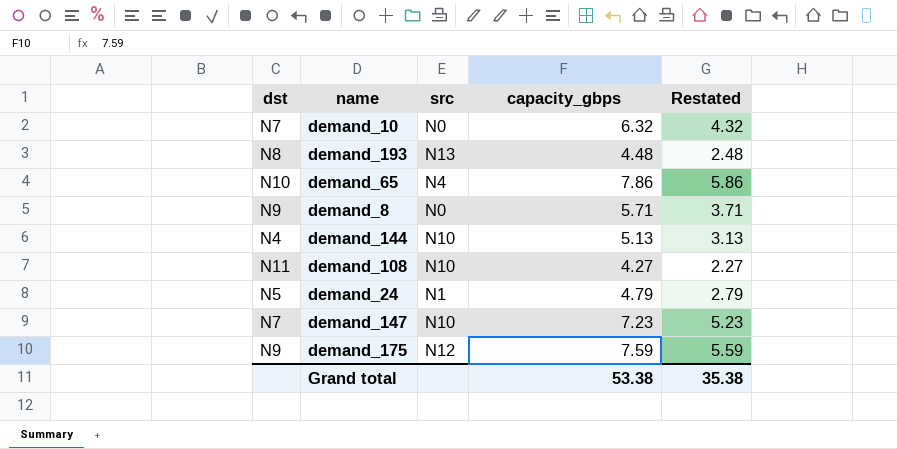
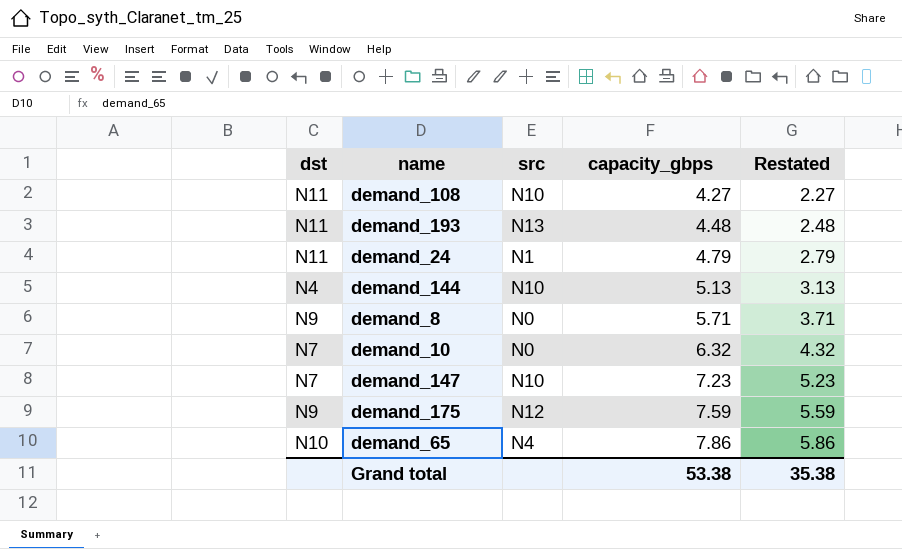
row order: none -> capacity_gbps ascending
demand_193 | dst: N8 -> N11
demand_24 | dst: N5 -> N11

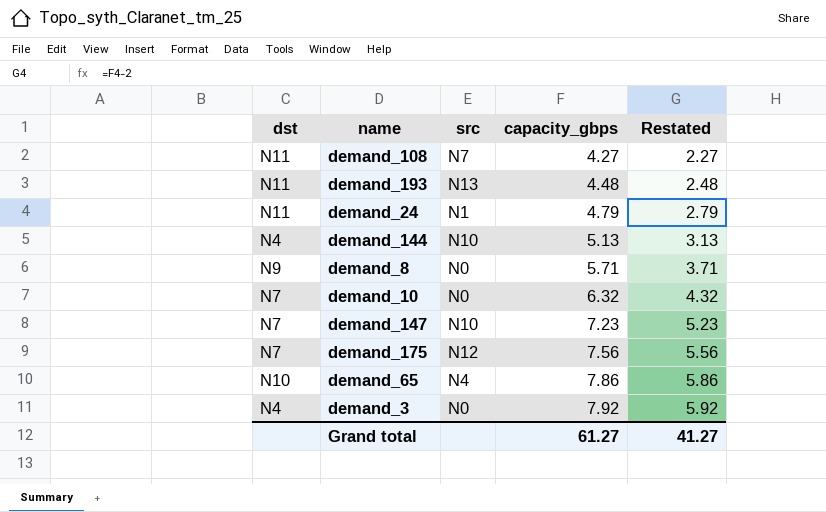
demand_108 | src: N10 -> N7
demand_175 | dst: N9 -> N7
demand_175 | capacity_gbps: 7.59 -> 7.56
demand_175 | Restated: 5.59 -> 5.56
row demand_3: none -> N4 | N0 | 7.92 | 5.92
Grand total | capacity_gbps: 53.38 -> 61.27
Grand total | Restated: 35.38 -> 41.27

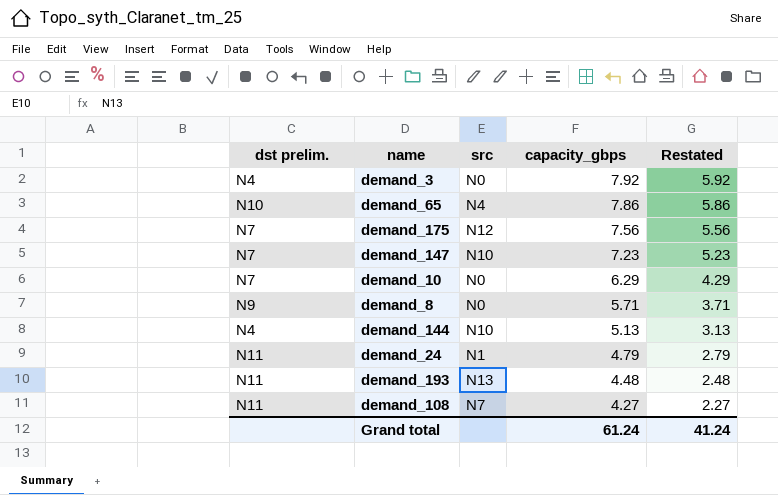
row order: capacity_gbps ascending -> capacity_gbps descending
column name: dst -> dst prelim.
demand_10 | capacity_gbps: 6.32 -> 6.29
demand_10 | Restated: 4.32 -> 4.29
Grand total | capacity_gbps: 61.27 -> 61.24
Grand total | Restated: 41.27 -> 41.24

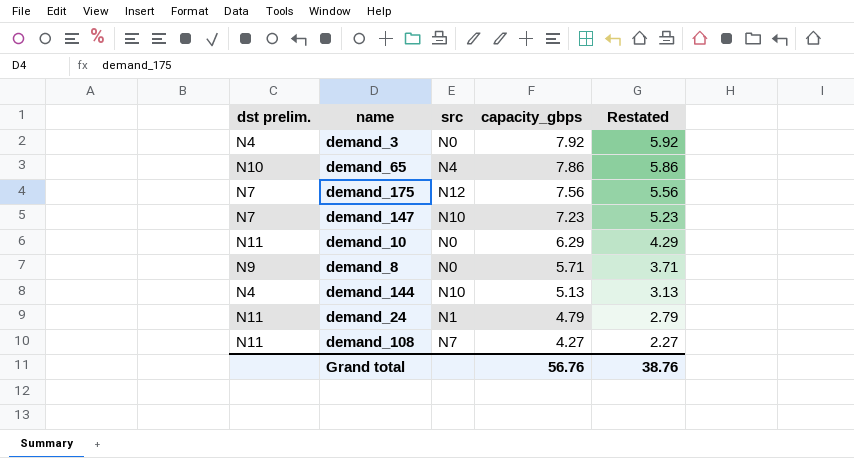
row demand_193: N11 | N13 | 4.48 | 2.48 -> none
demand_10 | dst prelim.: N7 -> N11
Grand total | capacity_gbps: 61.24 -> 56.76
Grand total | Restated: 41.24 -> 38.76

